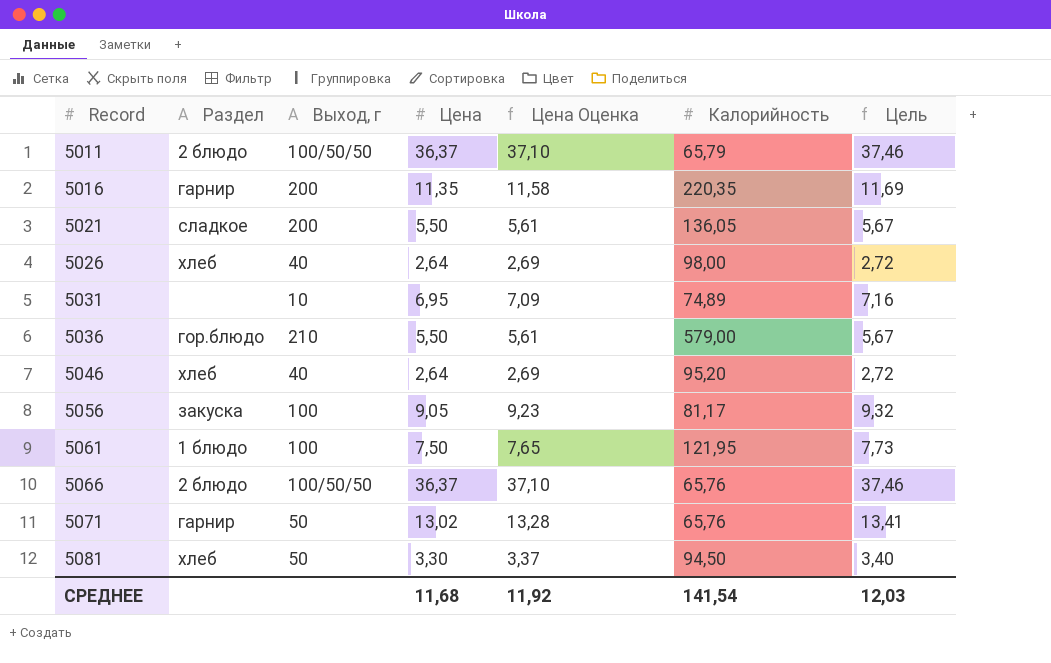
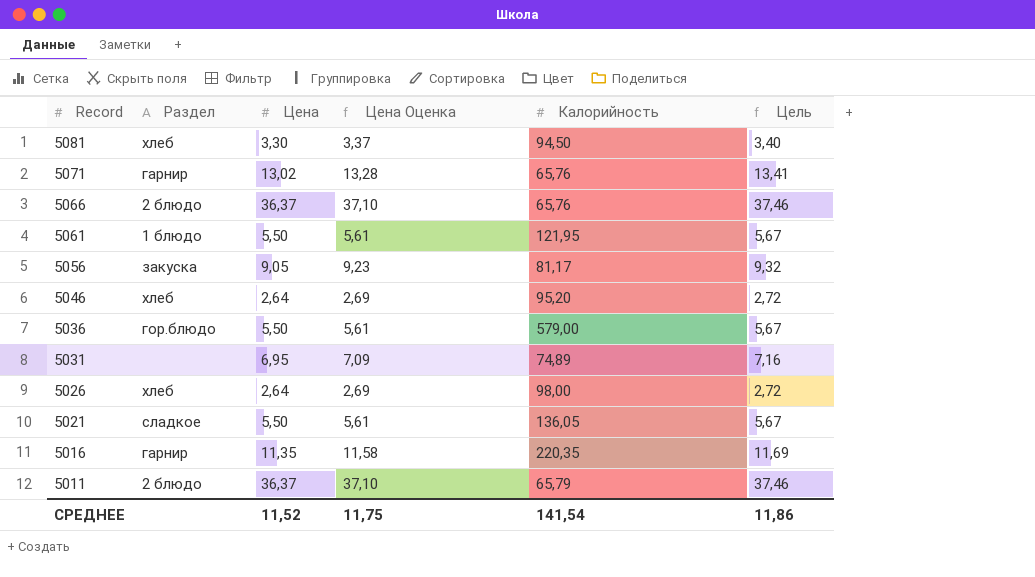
row order: Record ascending -> Record descending
column Выход, г | position: 3 -> none
5061 | Цена: 7,50 -> 5,50
5061 | Цена Оценка: 7,65 -> 5,61
5061 | Цель: 7,73 -> 5,67
СРЕДНЕЕ | Цена: 11,68 -> 11,52
СРЕДНЕЕ | Цена Оценка: 11,92 -> 11,75
СРЕДНЕЕ | Цель: 12,03 -> 11,86

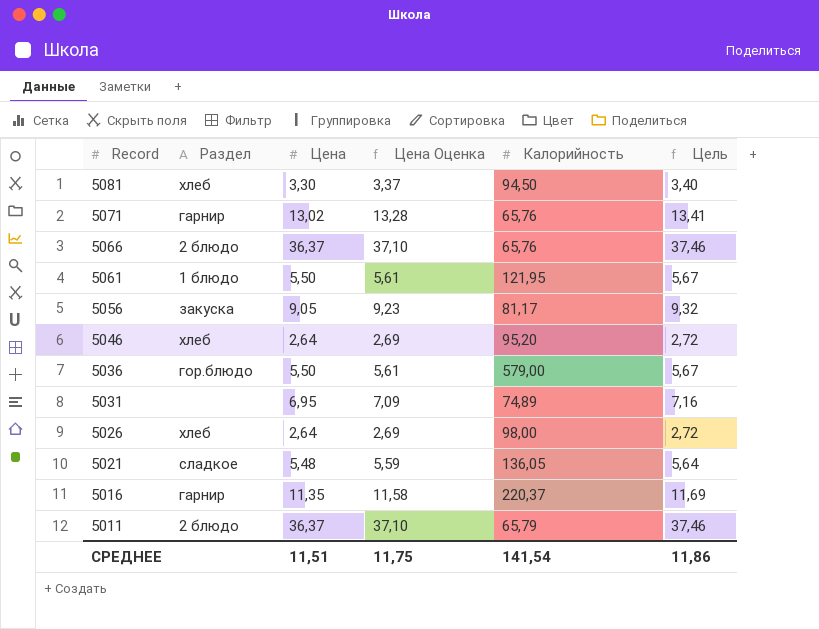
5021 | Цена: 5,50 -> 5,48
5021 | Цена Оценка: 5,61 -> 5,59
5021 | Цель: 5,67 -> 5,64
5016 | Калорийность: 220,35 -> 220,37
СРЕДНЕЕ | Цена: 11,52 -> 11,51

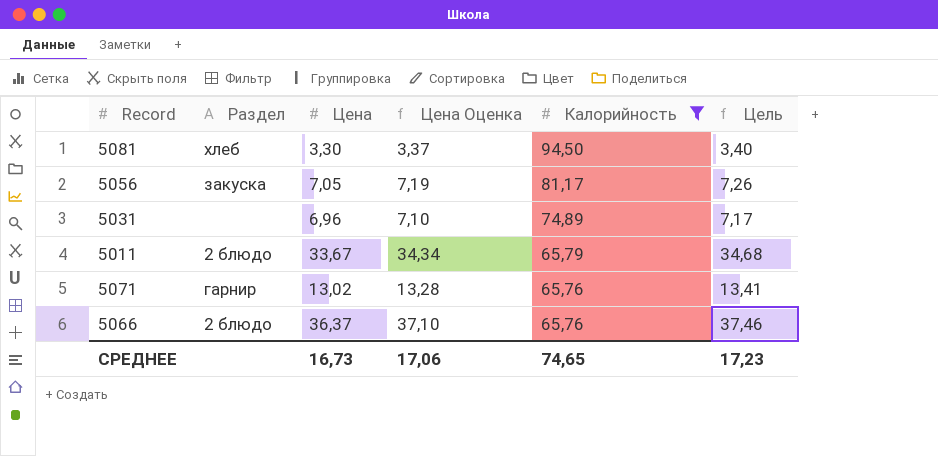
filter: none -> Калорийность <= 94,50
row order: Record descending -> Калорийность descending
5056 | Цена: 9,05 -> 7,05
5056 | Цена Оценка: 9,23 -> 7,19
5056 | Цель: 9,32 -> 7,26
5031 | Цена: 6,95 -> 6,96
5031 | Цена Оценка: 7,09 -> 7,10
5031 | Цель: 7,16 -> 7,17
5011 | Цена: 36,37 -> 33,67
5011 | Цена Оценка: 37,10 -> 34,34
5011 | Цель: 37,46 -> 34,68
СРЕДНЕЕ | Цена: 11,51 -> 16,73
СРЕДНЕЕ | Цена Оценка: 11,75 -> 17,06
СРЕДНЕЕ | Калорийность: 141,54 -> 74,65
СРЕДНЕЕ | Цель: 11,86 -> 17,23

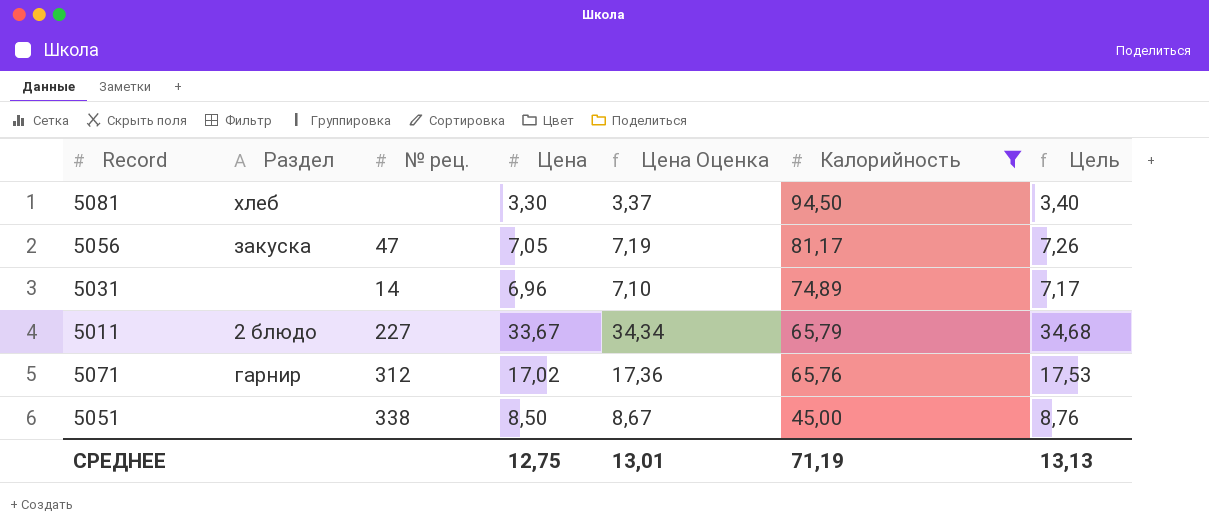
column № рец. | position: none -> 3
row 5066: 2 блюдо | 36,37 | 37,10 | 65,76 | 37,46 -> none
5071 | Цена: 13,02 -> 17,02
5071 | Цена Оценка: 13,28 -> 17,36
5071 | Цель: 13,41 -> 17,53
row 5051: none -> none | 338 | 8,50 | 8,67 | 45,00 | 8,76
СРЕДНЕЕ | Цена: 16,73 -> 12,75
СРЕДНЕЕ | Цена Оценка: 17,06 -> 13,01
СРЕДНЕЕ | Калорийность: 74,65 -> 71,19
СРЕДНЕЕ | Цель: 17,23 -> 13,13

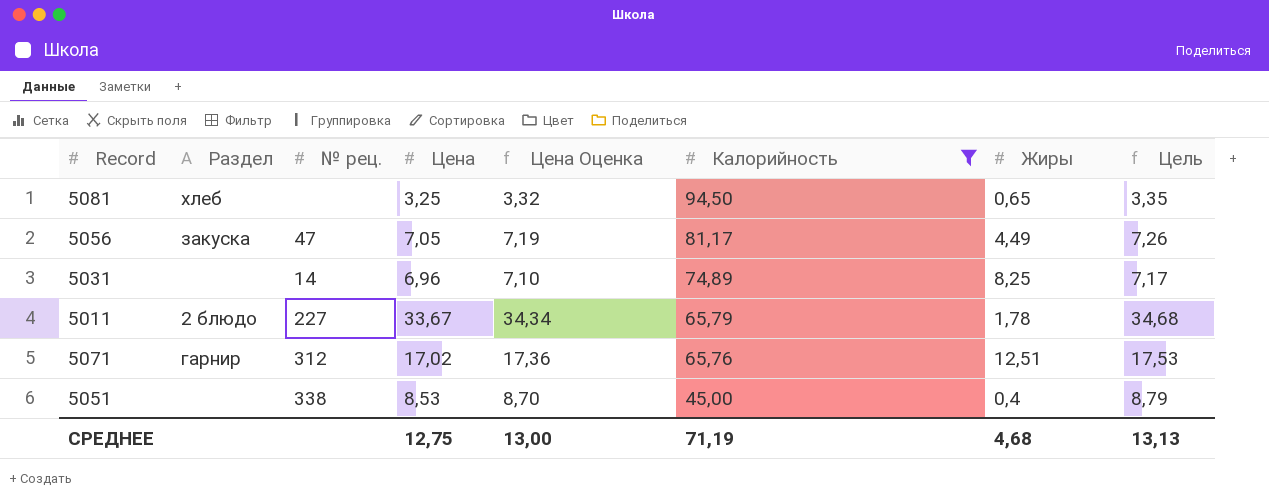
column Жиры | position: none -> 7
5081 | Цена: 3,30 -> 3,25
5081 | Цена Оценка: 3,37 -> 3,32
5081 | Цель: 3,40 -> 3,35
5051 | Цена: 8,50 -> 8,53
5051 | Цена Оценка: 8,67 -> 8,70
5051 | Цель: 8,76 -> 8,79
СРЕДНЕЕ | Цена Оценка: 13,01 -> 13,00

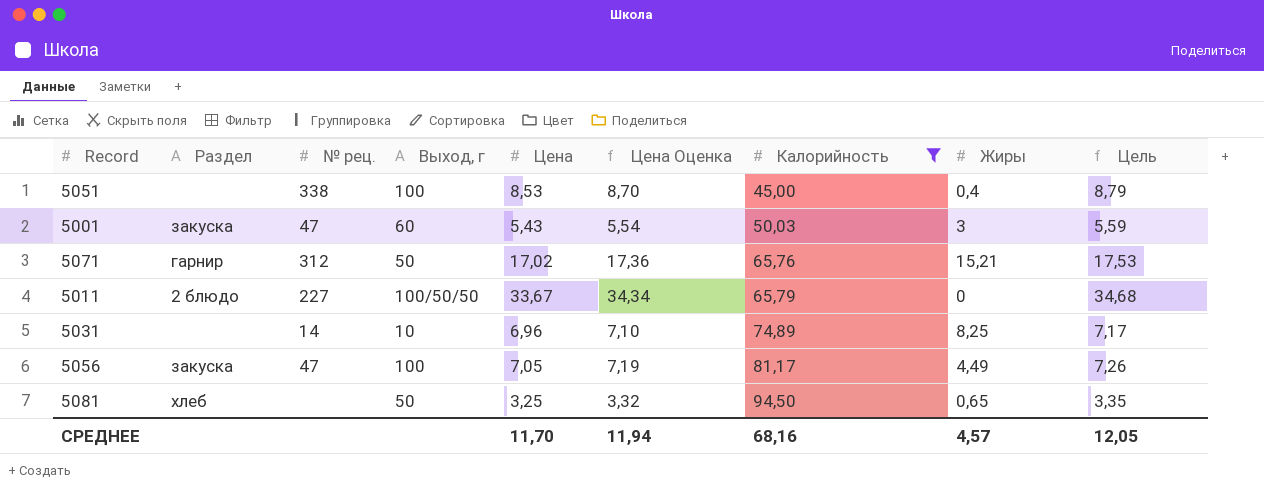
row order: Калорийность descending -> Калорийность ascending
column Выход, г | position: none -> 4
row 5001: none -> закуска | 47 | 60 | 5,43 | 5,54 | 50,03 | 3 | 5,59
5071 | Жиры: 12,51 -> 15,21
5011 | Жиры: 1,78 -> 0
СРЕДНЕЕ | Цена: 12,75 -> 11,70
СРЕДНЕЕ | Цена Оценка: 13,00 -> 11,94
СРЕДНЕЕ | Калорийность: 71,19 -> 68,16
СРЕДНЕЕ | Жиры: 4,68 -> 4,57
СРЕДНЕЕ | Цель: 13,13 -> 12,05

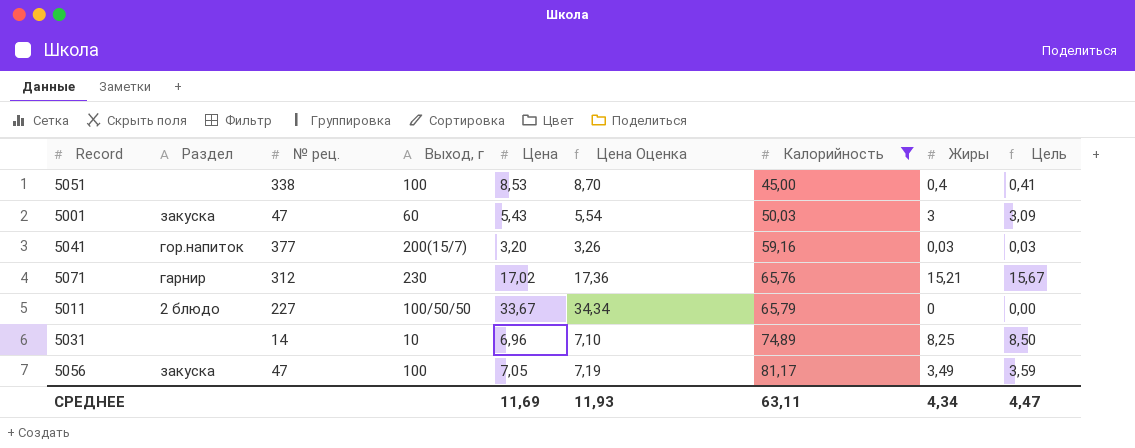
column Цель | formula: [Цена] * 1,03 -> [Жиры] * 1,03
row 5081: хлеб | none | 50 | 3,25 | 3,32 | 94,50 | 0,65 | 3,35 -> none
row 5041: none -> гор.напиток | 377 | 200(15/7) | 3,20 | 3,26 | 59,16 | 0,03 | 0,03
5071 | Выход, г: 50 -> 230
5056 | Жиры: 4,49 -> 3,49
СРЕДНЕЕ | Цена: 11,70 -> 11,69
СРЕДНЕЕ | Цена Оценка: 11,94 -> 11,93
СРЕДНЕЕ | Калорийность: 68,16 -> 63,11
СРЕДНЕЕ | Жиры: 4,57 -> 4,34
СРЕДНЕЕ | Цель: 12,05 -> 4,47

